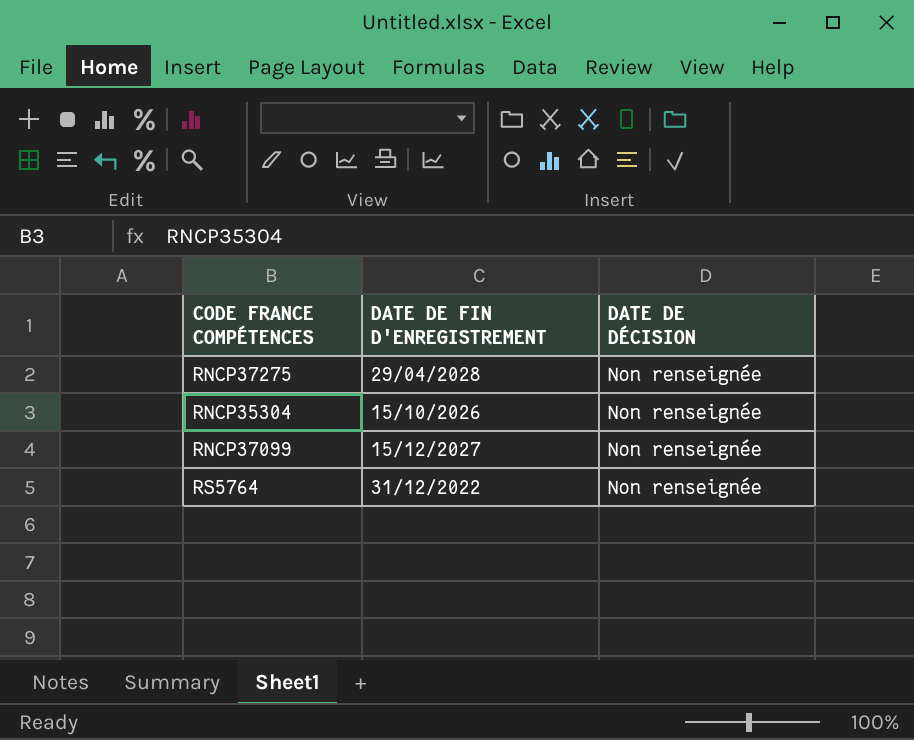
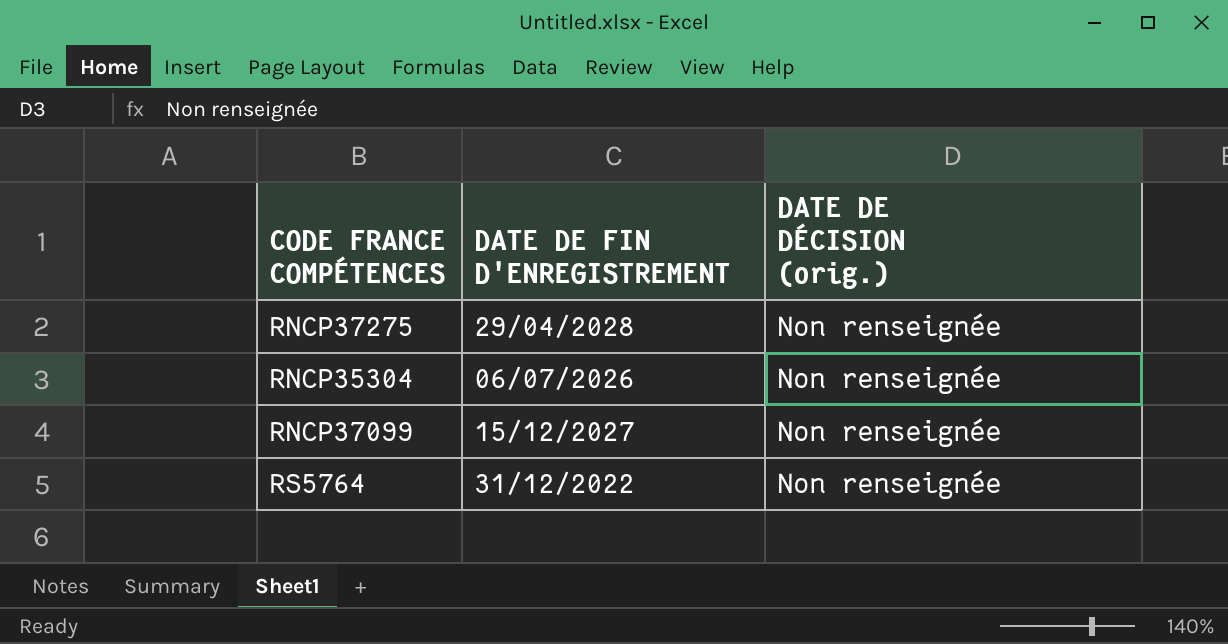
column name: DATE DE DÉCISION -> DATE DE DÉCISION (orig.)
RNCP35304 | DATE DE FIN D'ENREGISTREMENT: 15/10/2026 -> 06/07/2026

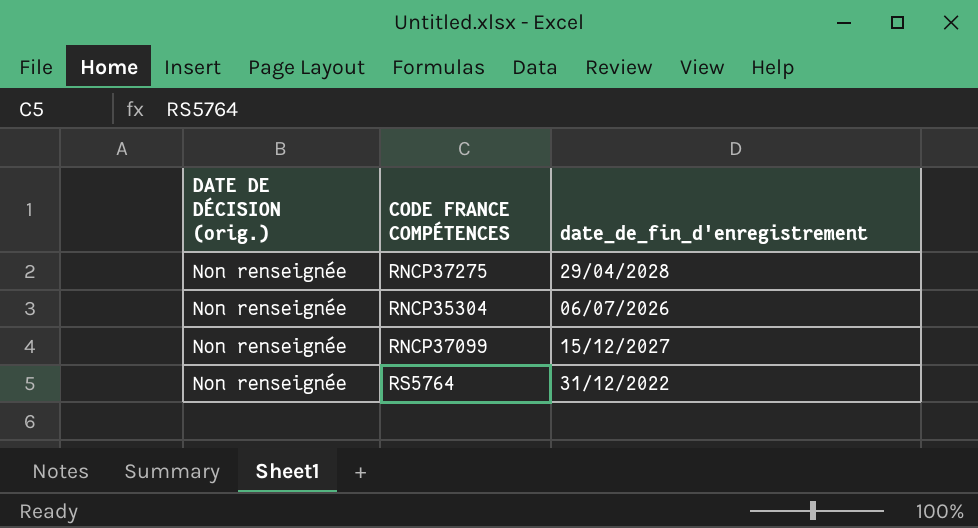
column DATE DE DÉCISION (orig.) | position: 3 -> 1
column name: DATE DE FIN D'ENREGISTREMENT -> date_de_fin_d'enregistrement

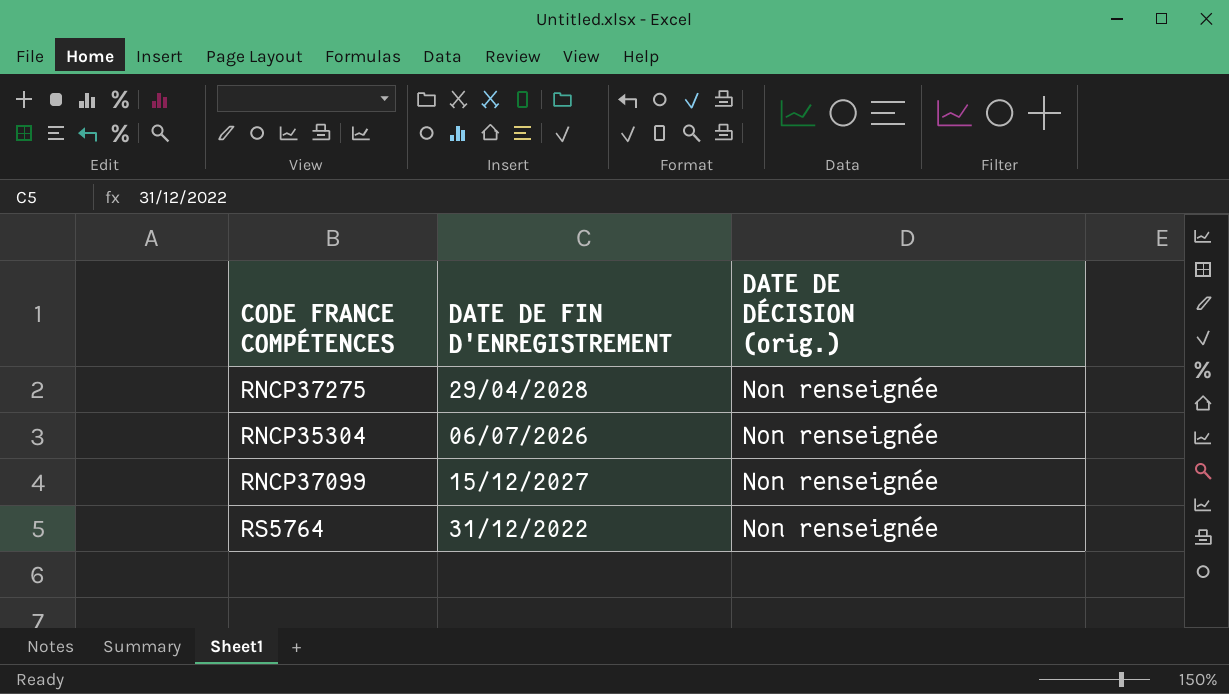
column name: date_de_fin_d'enregistrement -> DATE DE FIN D'ENREGISTREMENT
column DATE DE DÉCISION (orig.) | position: 1 -> 3

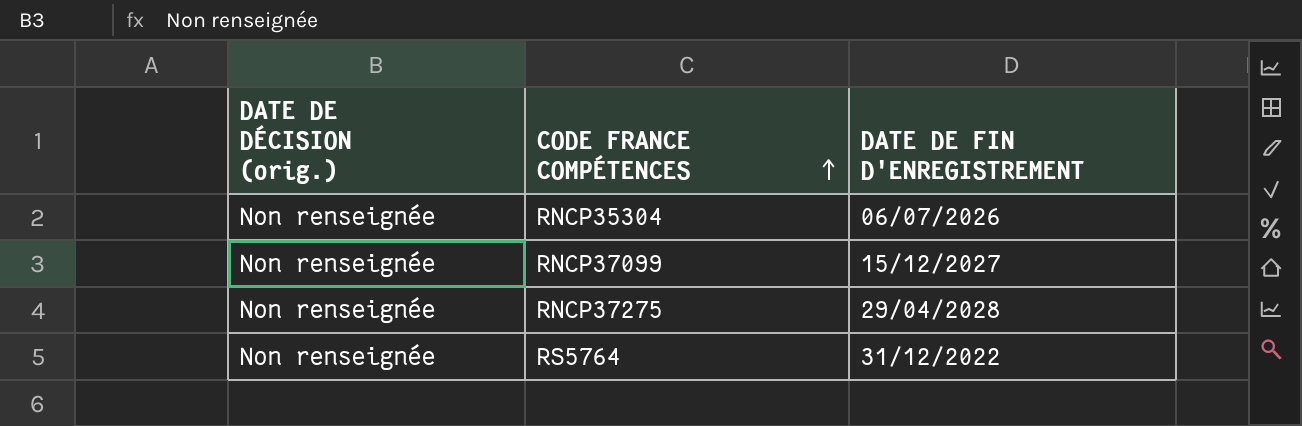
row order: none -> CODE FRANCE COMPÉTENCES ascending
column DATE DE DÉCISION (orig.) | position: 3 -> 1

